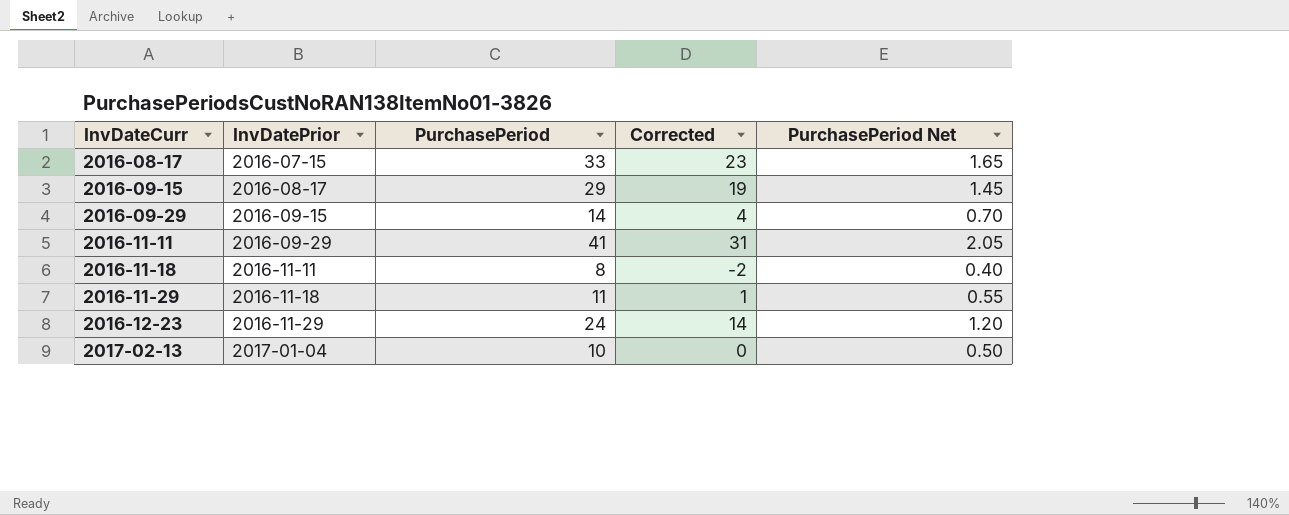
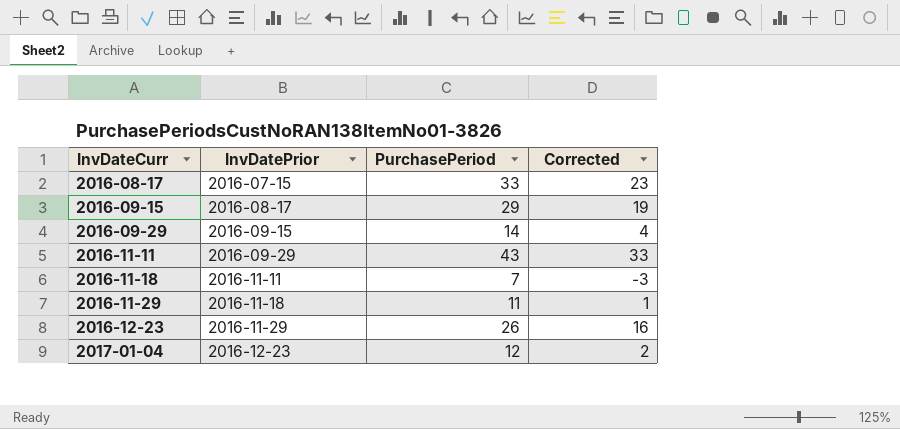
column PurchasePeriod Net | formula: [PurchasePeriod] * 0.05 -> none
row 2017-02-13: 2017-01-04 | 10 | 0 | 0.50 -> none
2016-11-11 | PurchasePeriod: 41 -> 43
2016-11-11 | Corrected: 31 -> 33
2016-11-18 | PurchasePeriod: 8 -> 7
2016-11-18 | Corrected: -2 -> -3
2016-12-23 | PurchasePeriod: 24 -> 26
2016-12-23 | Corrected: 14 -> 16
row 2017-01-04: none -> 2016-12-23 | 12 | 2

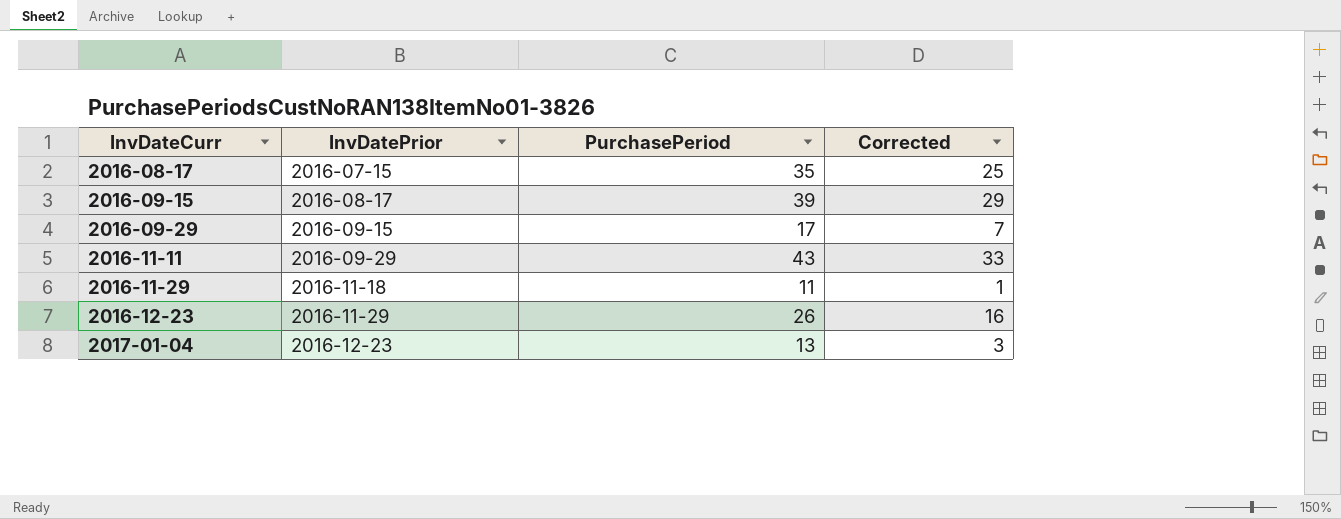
row 2016-11-18: 2016-11-11 | 7 | -3 -> none
2016-08-17 | PurchasePeriod: 33 -> 35
2016-08-17 | Corrected: 23 -> 25
2016-09-15 | PurchasePeriod: 29 -> 39
2016-09-15 | Corrected: 19 -> 29
2016-09-29 | PurchasePeriod: 14 -> 17
2016-09-29 | Corrected: 4 -> 7
2017-01-04 | PurchasePeriod: 12 -> 13
2017-01-04 | Corrected: 2 -> 3

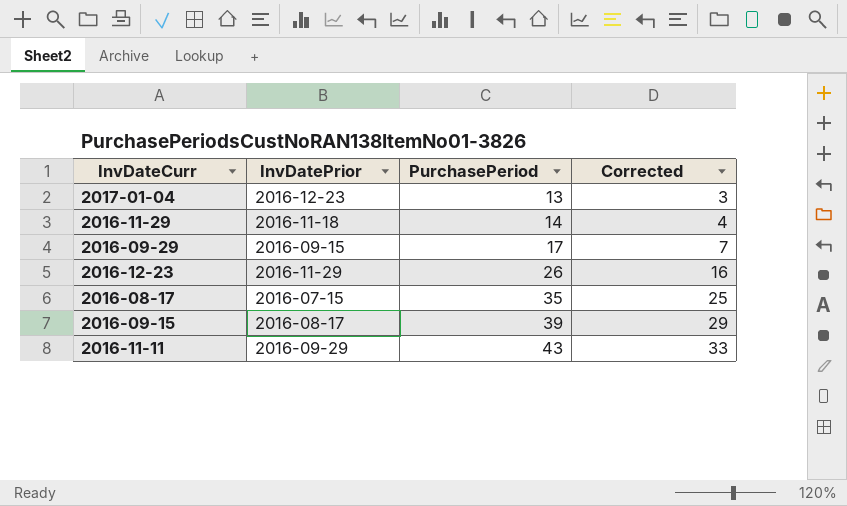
row order: InvDateCurr ascending -> PurchasePeriod ascending
2016-11-29 | PurchasePeriod: 11 -> 14
2016-11-29 | Corrected: 1 -> 4

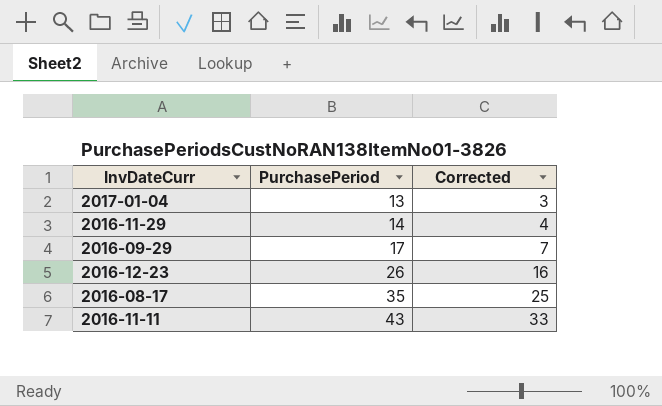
column InvDatePrior | position: 2 -> none
row 2016-09-15: 2016-08-17 | 39 | 29 -> none

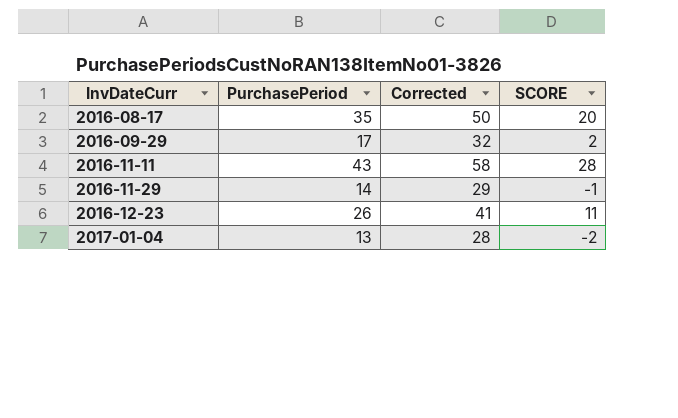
row order: PurchasePeriod ascending -> InvDateCurr ascending
column Corrected | formula: [PurchasePeriod] - 10 -> [PurchasePeriod] + 15
column SCORE | formula: none -> [PurchasePeriod] - 15

